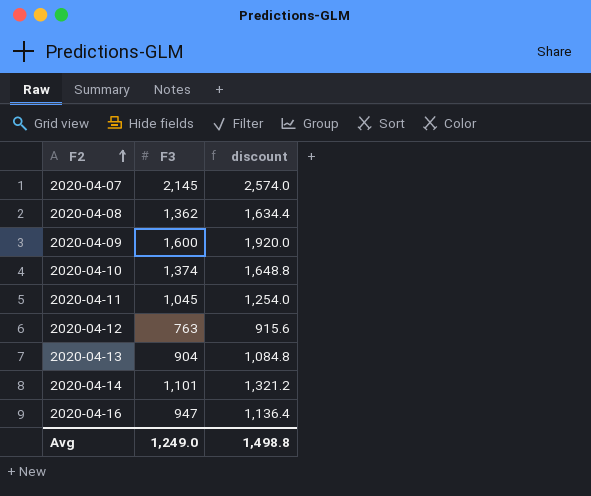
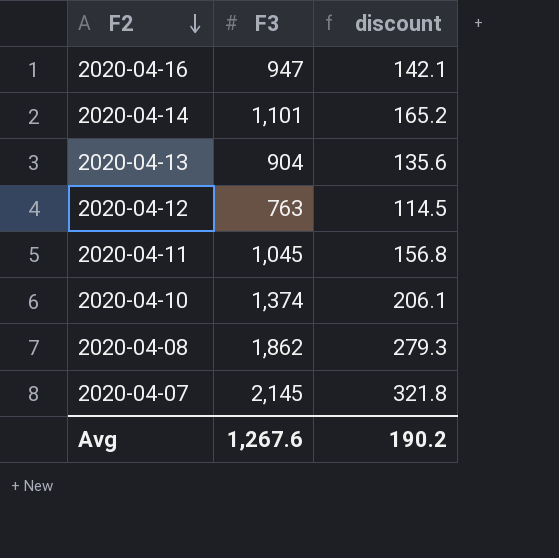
row order: F2 ascending -> F2 descending
column discount | formula: [F3] * 1.2 -> [F3] * 0.15
row 2020-04-09: 1,600 | 1,920.0 -> none
2020-04-08 | F3: 1,362 -> 1,862
Avg | F3: 1,249.0 -> 1,267.6
Avg | discount: 1,498.8 -> 190.2

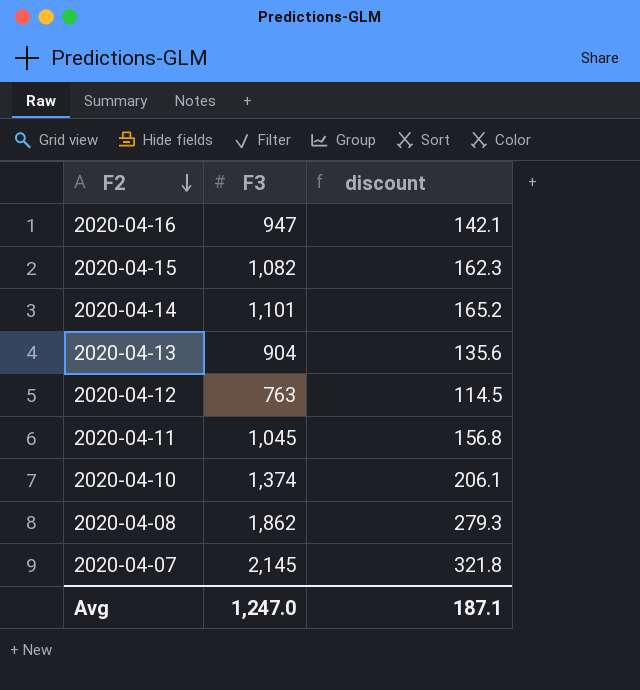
row 2020-04-15: none -> 1,082 | 162.3
Avg | F3: 1,267.6 -> 1,247.0
Avg | discount: 190.2 -> 187.1

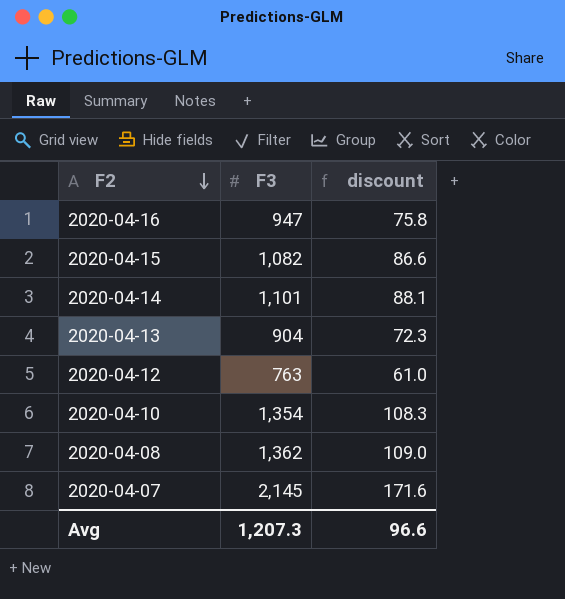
column discount | formula: [F3] * 0.15 -> [F3] * 0.08
row 2020-04-11: 1,045 | 156.8 -> none
2020-04-10 | F3: 1,374 -> 1,354
2020-04-08 | F3: 1,862 -> 1,362
Avg | F3: 1,247.0 -> 1,207.3
Avg | discount: 187.1 -> 96.6

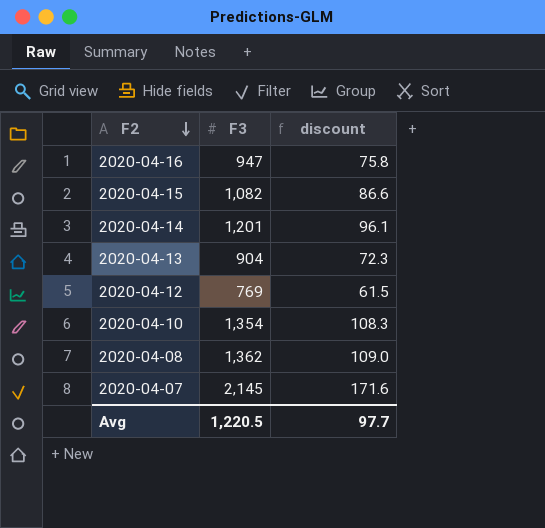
2020-04-14 | F3: 1,101 -> 1,201
2020-04-14 | discount: 88.1 -> 96.1
2020-04-12 | F3: 763 -> 769
2020-04-12 | discount: 61.0 -> 61.5
Avg | F3: 1,207.3 -> 1,220.5
Avg | discount: 96.6 -> 97.7

